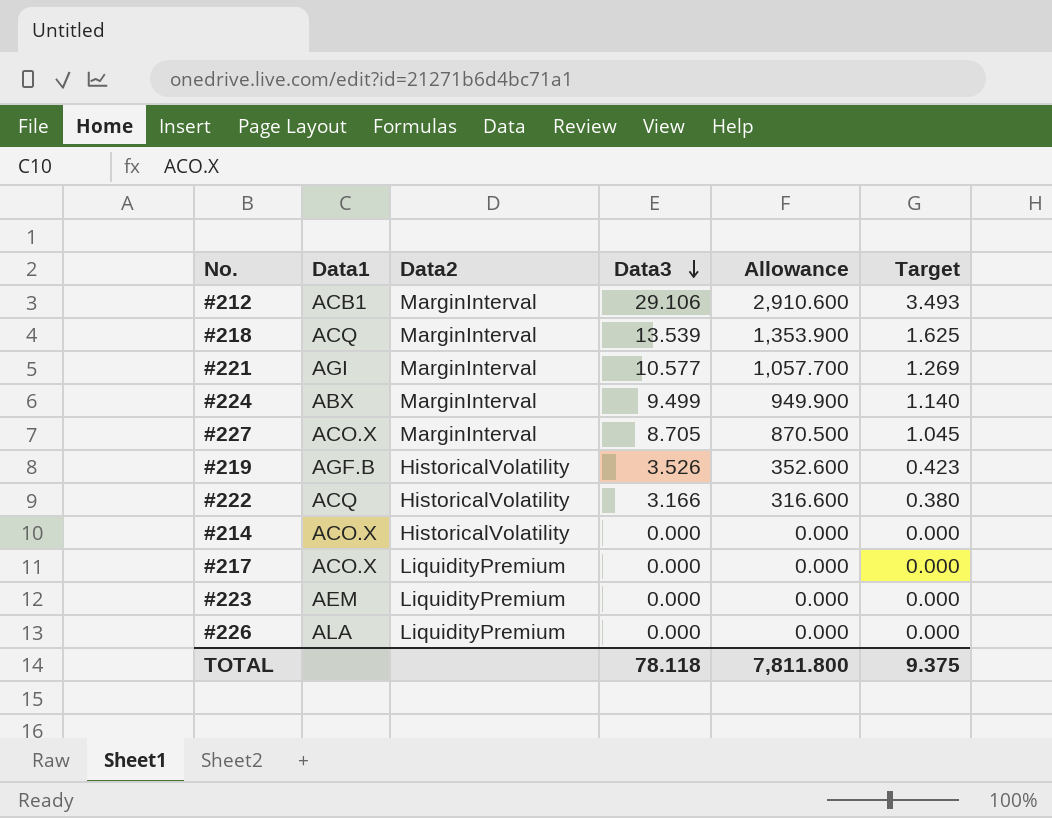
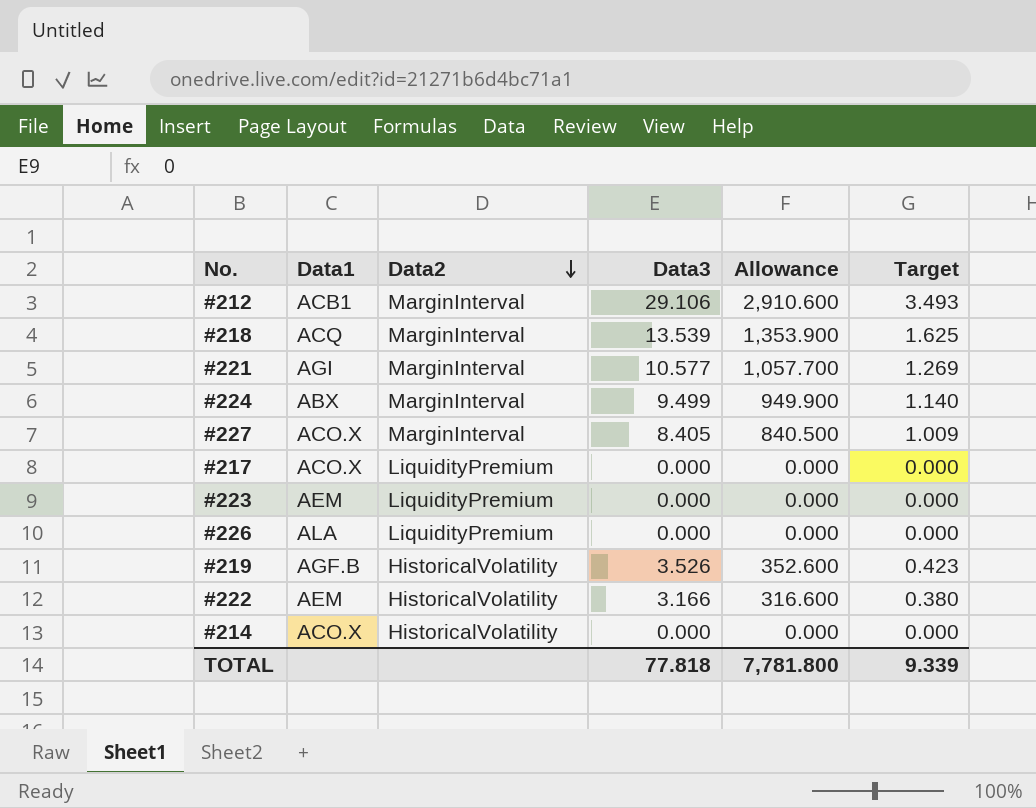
row order: Data3 descending -> Data2 descending
#227 | Data3: 8.705 -> 8.405
#227 | Allowance: 870.500 -> 840.500
#227 | Target: 1.045 -> 1.009
#222 | Data1: ACQ -> AEM
TOTAL | Data3: 78.118 -> 77.818
TOTAL | Allowance: 7,811.800 -> 7,781.800
TOTAL | Target: 9.375 -> 9.339

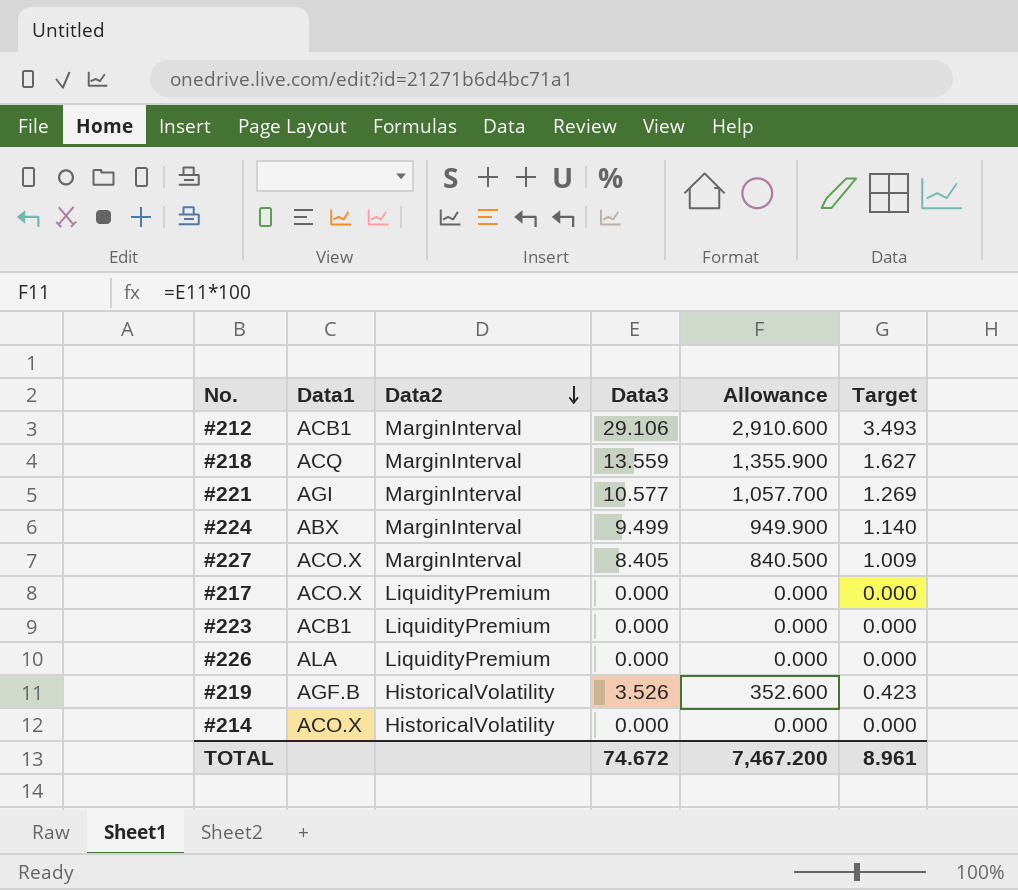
row #222: AEM | HistoricalVolatility | 3.166 | 316.600 | 0.380 -> none
#218 | Data3: 13.539 -> 13.559
#218 | Allowance: 1,353.900 -> 1,355.900
#218 | Target: 1.625 -> 1.627
#223 | Data1: AEM -> ACB1
TOTAL | Data3: 77.818 -> 74.672
TOTAL | Allowance: 7,781.800 -> 7,467.200
TOTAL | Target: 9.339 -> 8.961

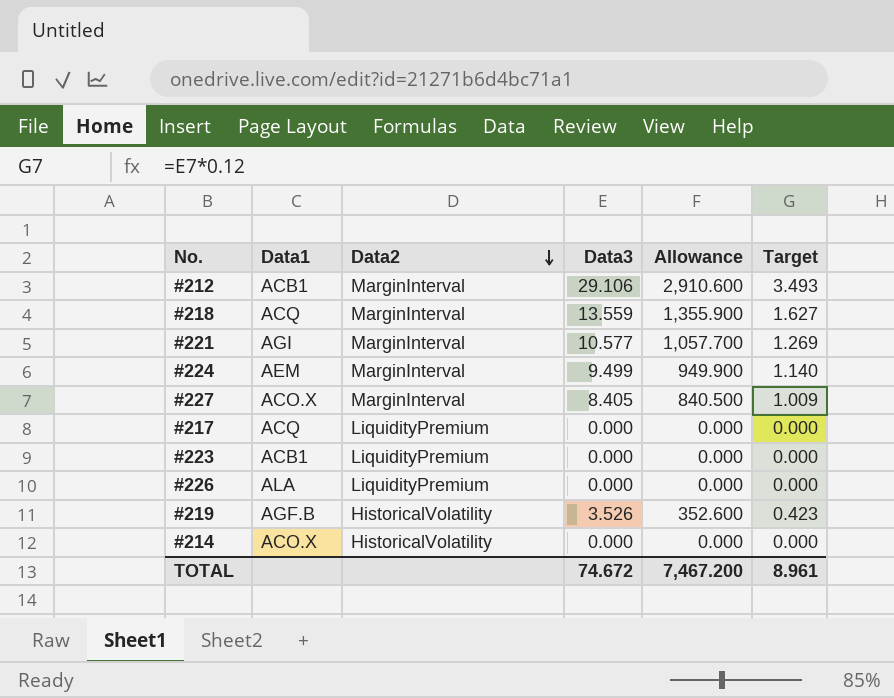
#224 | Data1: ABX -> AEM
#217 | Data1: ACO.X -> ACQ

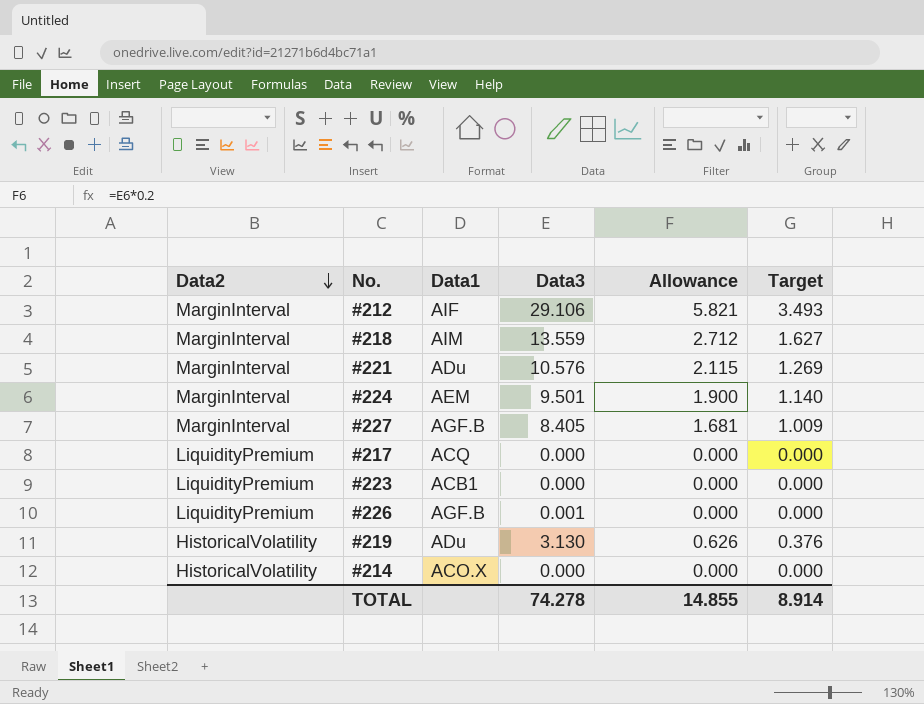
column Data2 | position: 3 -> 1
column Allowance | formula: [Data3] * 100 -> [Data3] * 0.2
#212 | Data1: ACB1 -> AIF
#218 | Data1: ACQ -> AIM
#221 | Data1: AGI -> ADu
#221 | Data3: 10.577 -> 10.576
#224 | Data3: 9.499 -> 9.501
#227 | Data1: ACO.X -> AGF.B
#226 | Data1: ALA -> AGF.B
#226 | Data3: 0.000 -> 0.001
#219 | Data1: AGF.B -> ADu
#219 | Data3: 3.526 -> 3.130
#219 | Target: 0.423 -> 0.376
TOTAL | Data3: 74.672 -> 74.278
TOTAL | Allowance: 7,467.200 -> 14.855
TOTAL | Target: 8.961 -> 8.914

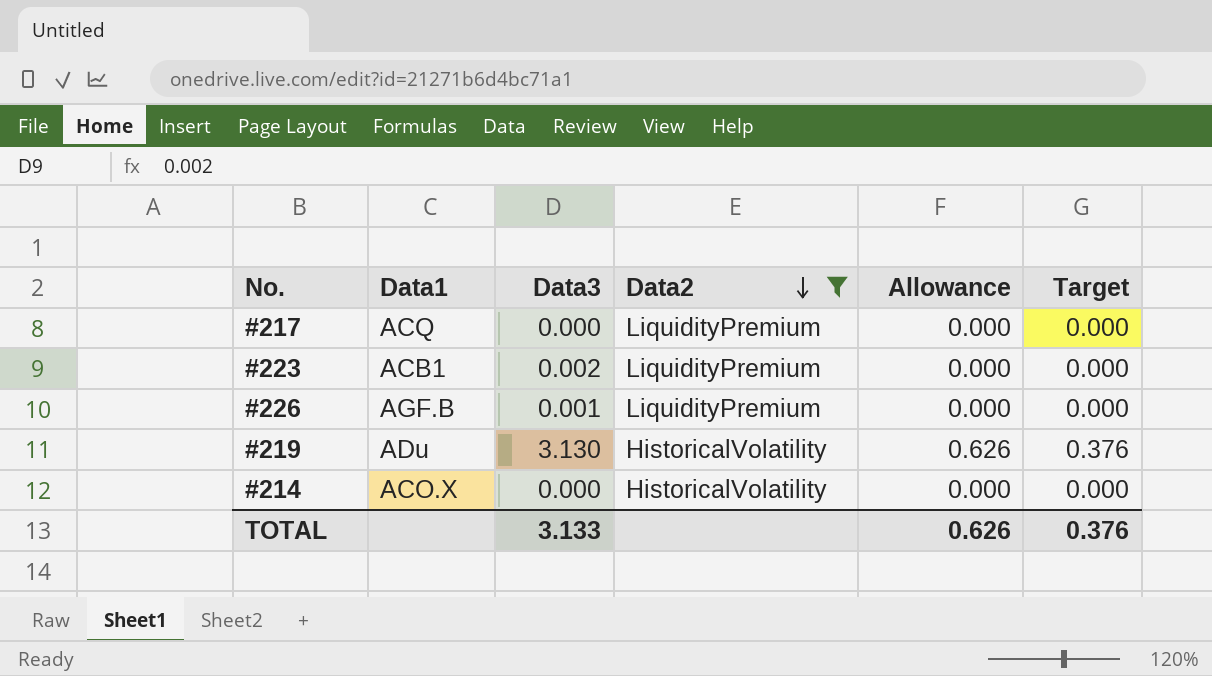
filter: none -> Data2 != MarginInterval
column Data2 | position: 1 -> 4
#223 | Data3: 0.000 -> 0.002
TOTAL | Data3: 74.278 -> 3.133
TOTAL | Allowance: 14.855 -> 0.626
TOTAL | Target: 8.914 -> 0.376

